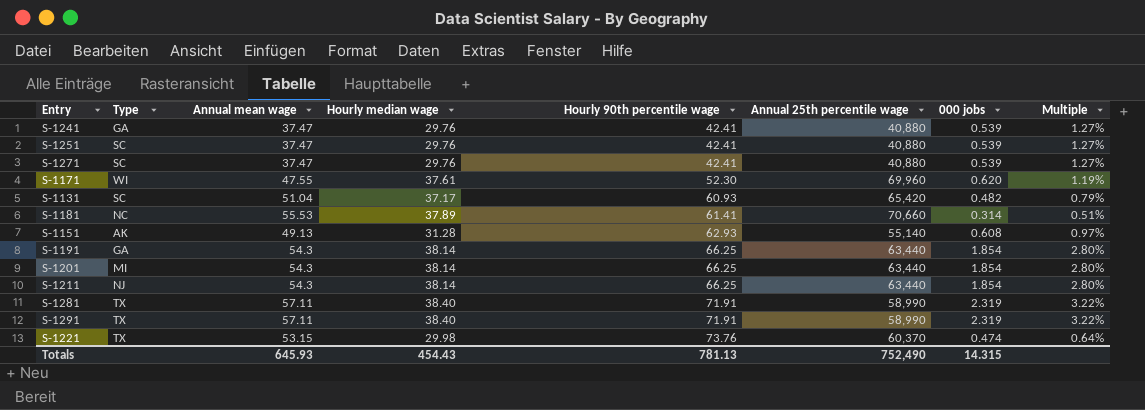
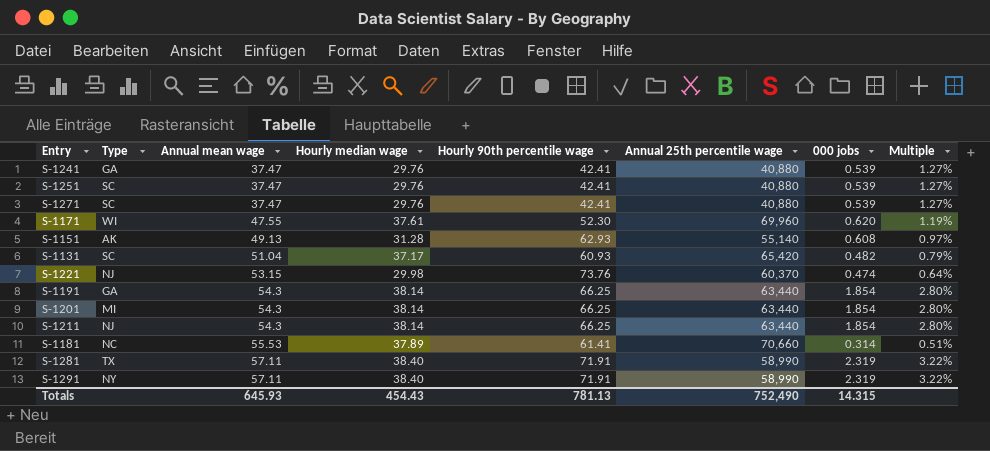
row order: Hourly 90th percentile wage ascending -> Annual mean wage ascending
S-1221 | Type: TX -> NJ
S-1291 | Type: TX -> NY

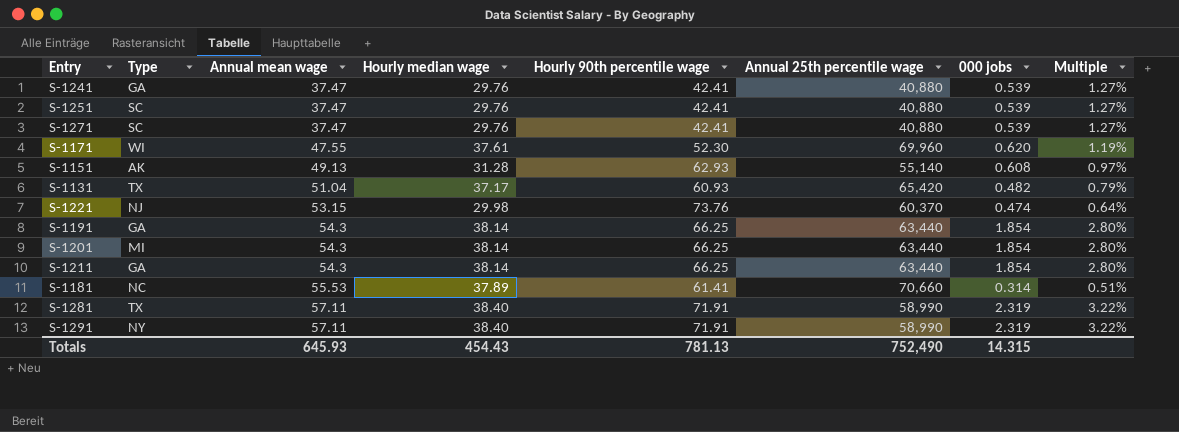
S-1131 | Type: SC -> TX
S-1211 | Type: NJ -> GA

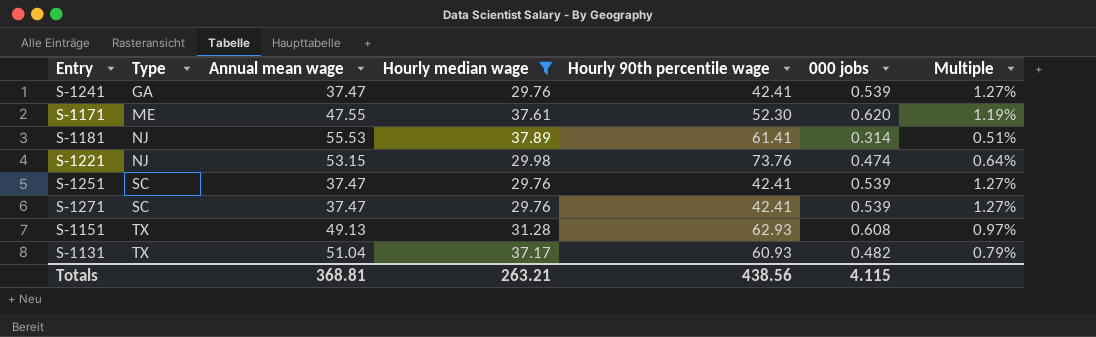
filter: none -> Hourly median wage <= 37.89
row order: Annual mean wage ascending -> Type ascending
column Annual 25th percentile wage | position: 6 -> none
S-1171 | Type: WI -> ME
S-1181 | Type: NC -> NJ
S-1151 | Type: AK -> TX
Totals | Annual mean wage: 645.93 -> 368.81
Totals | Hourly median wage: 454.43 -> 263.21
Totals | Hourly 90th percentile wage: 781.13 -> 438.56
Totals | 000 jobs: 14.315 -> 4.115

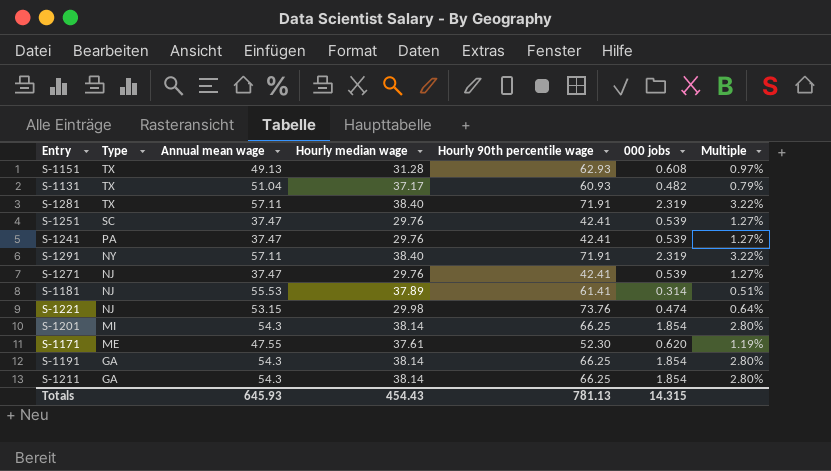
filter: Hourly median wage <= 37.89 -> none
row order: Type ascending -> Type descending
S-1241 | Type: GA -> PA
S-1271 | Type: SC -> NJ
Totals | Annual mean wage: 368.81 -> 645.93
Totals | Hourly median wage: 263.21 -> 454.43
Totals | Hourly 90th percentile wage: 438.56 -> 781.13
Totals | 000 jobs: 4.115 -> 14.315

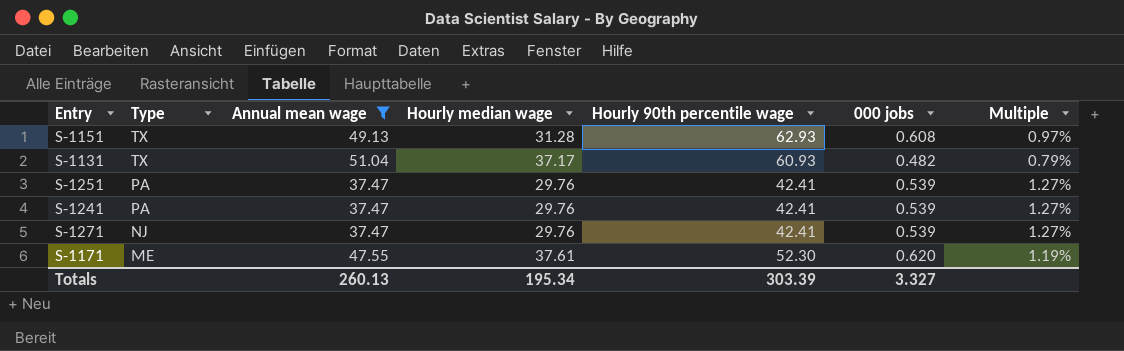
filter: none -> Annual mean wage <= 51.04
S-1251 | Type: SC -> PA
Totals | Annual mean wage: 645.93 -> 260.13
Totals | Hourly median wage: 454.43 -> 195.34
Totals | Hourly 90th percentile wage: 781.13 -> 303.39
Totals | 000 jobs: 14.315 -> 3.327

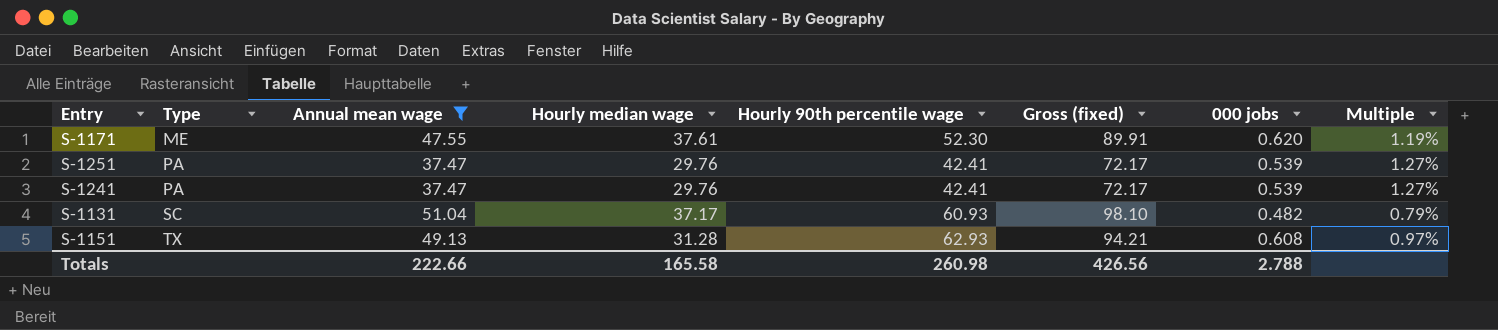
row order: Type descending -> Type ascending
column Gross (fixed) | formula: none -> [Hourly median wage] + [Hourly 90th percentile wage]
row S-1271: NJ | 37.47 | 29.76 | 42.41 | 0.539 | 1.27% -> none
S-1131 | Type: TX -> SC
Totals | Annual mean wage: 260.13 -> 222.66
Totals | Hourly median wage: 195.34 -> 165.58
Totals | Hourly 90th percentile wage: 303.39 -> 260.98
Totals | 000 jobs: 3.327 -> 2.788

